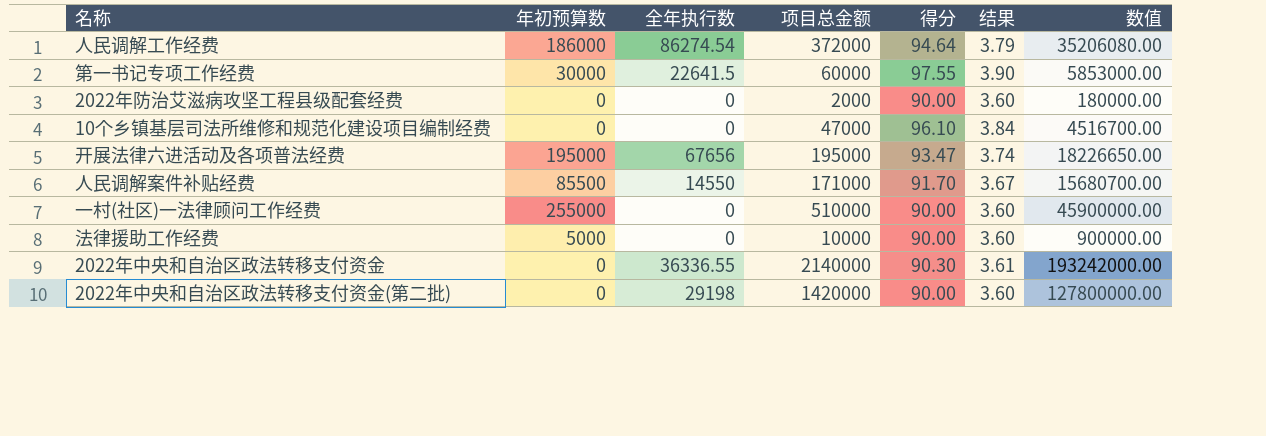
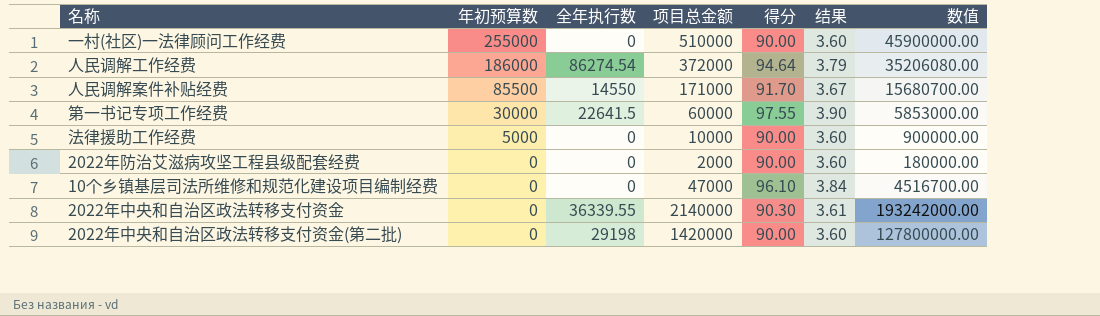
row order: none -> 年初预算数 descending
row 开展法律六进活动及各项普法经费: 195000 | 67656 | 195000 | 93.47 | 3.74 | 18226650.00 -> none
2022年中央和自治区政法转移支付资金 | 全年执行数: 36336.55 -> 36339.55

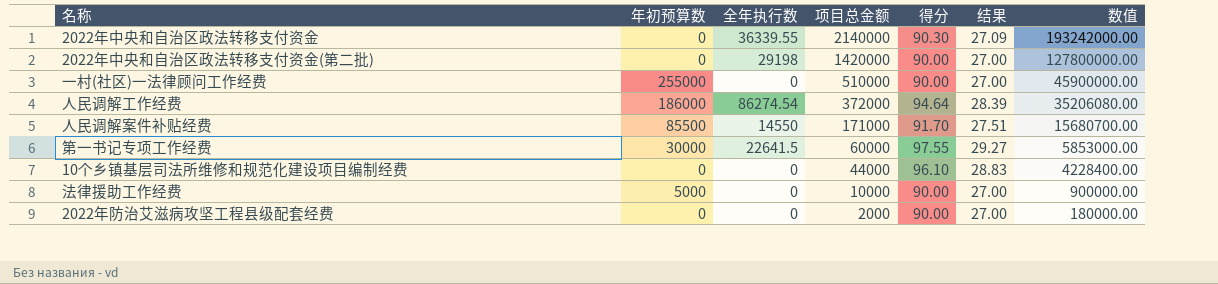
row order: 年初预算数 descending -> 项目总金额 descending
column 结果 | formula: [得分] * 0.04 -> [得分] * 0.3
10个乡镇基层司法所维修和规范化建设项目编制经费 | 项目总金额: 47000 -> 44000
10个乡镇基层司法所维修和规范化建设项目编制经费 | 数值: 4516700.00 -> 4228400.00

